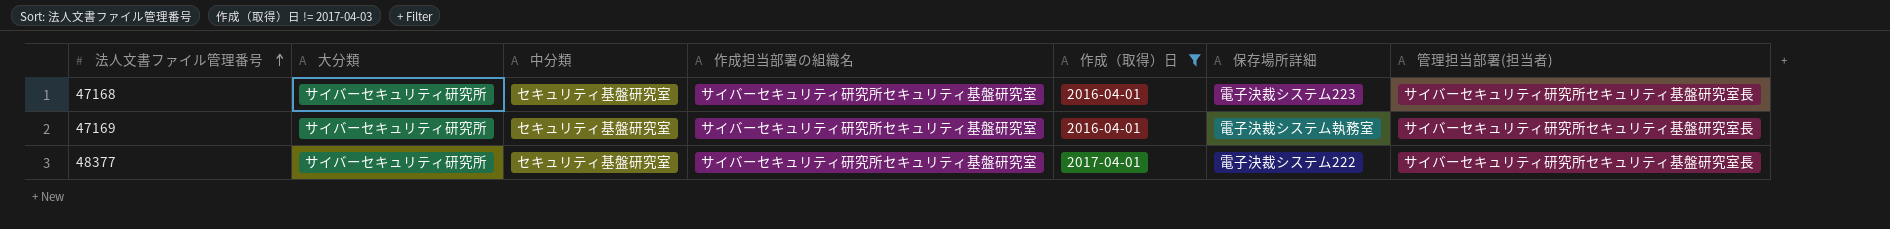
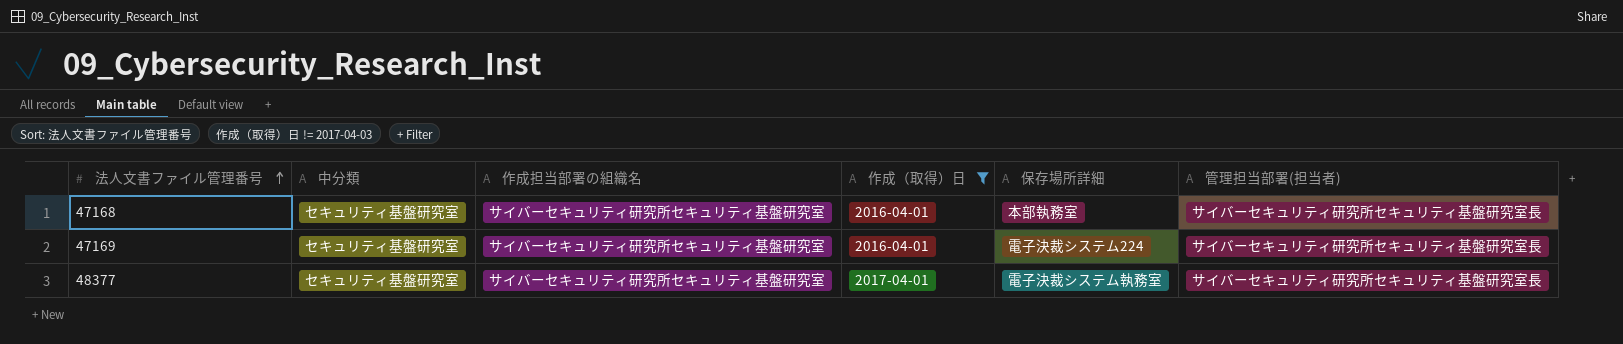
column 大分類 | position: 2 -> none
47168 | 保存場所詳細: 電子決裁システム223 -> 本部執務室
47169 | 保存場所詳細: 電子決裁システム執務室 -> 電子決裁システム224
48377 | 保存場所詳細: 電子決裁システム222 -> 電子決裁システム執務室

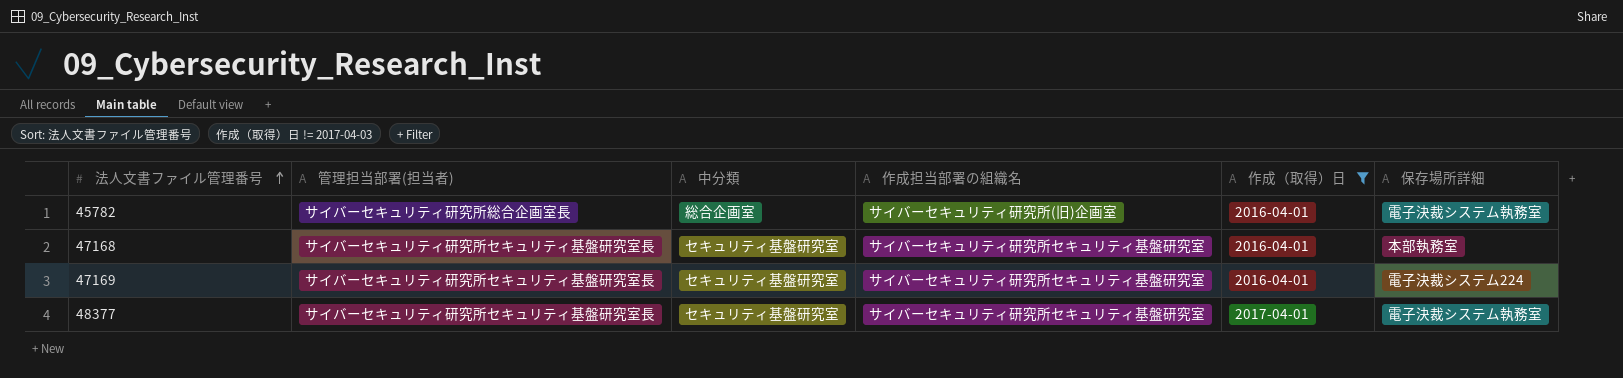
column 管理担当部署(担当者) | position: 6 -> 2
row 45782: none -> サイバーセキュリティ研究所総合企画室長 | 総合企画室 | サイバーセキュリティ研究所(旧)企画室 | 2016-04-01 | 電子決裁システム執務室

